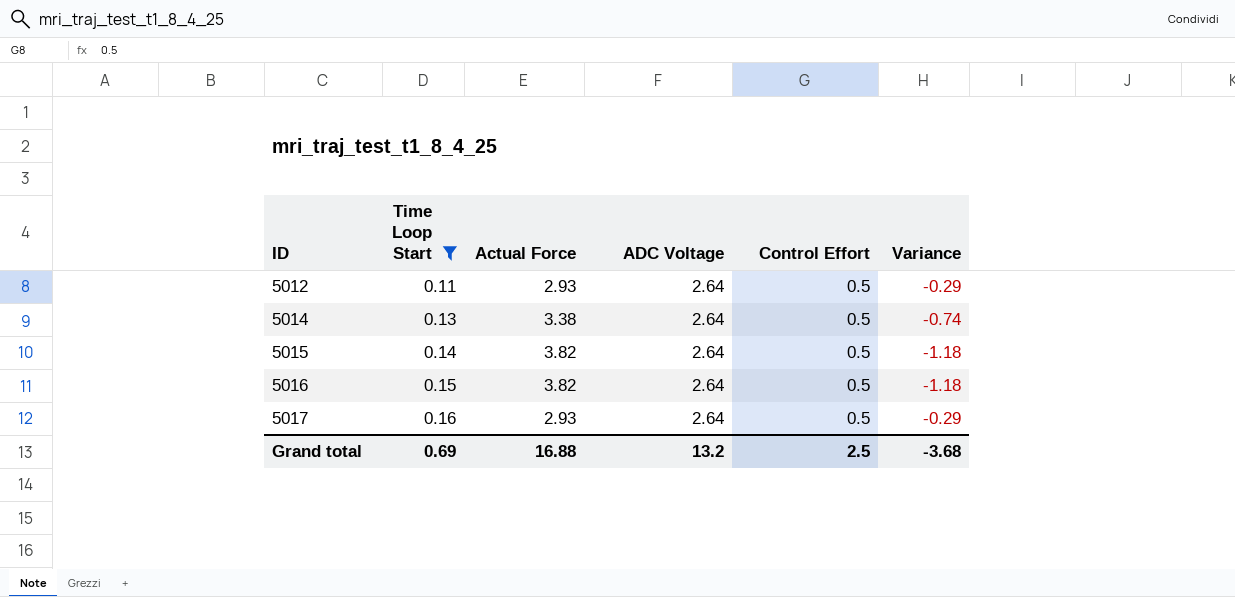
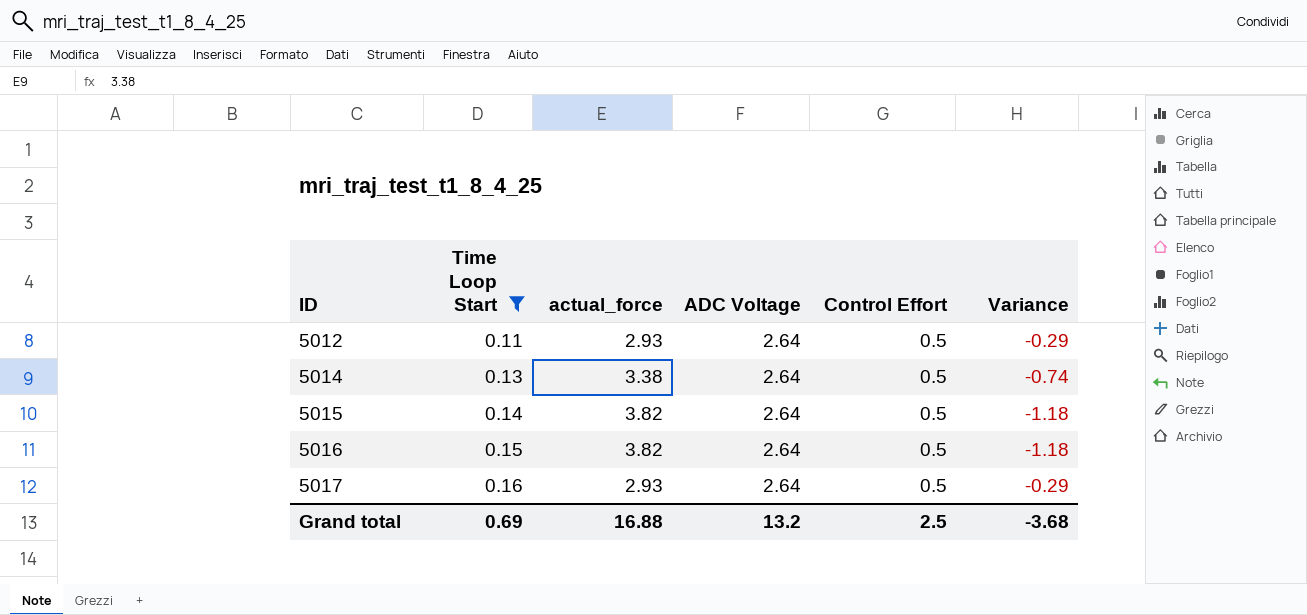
column name: Actual Force -> actual_force

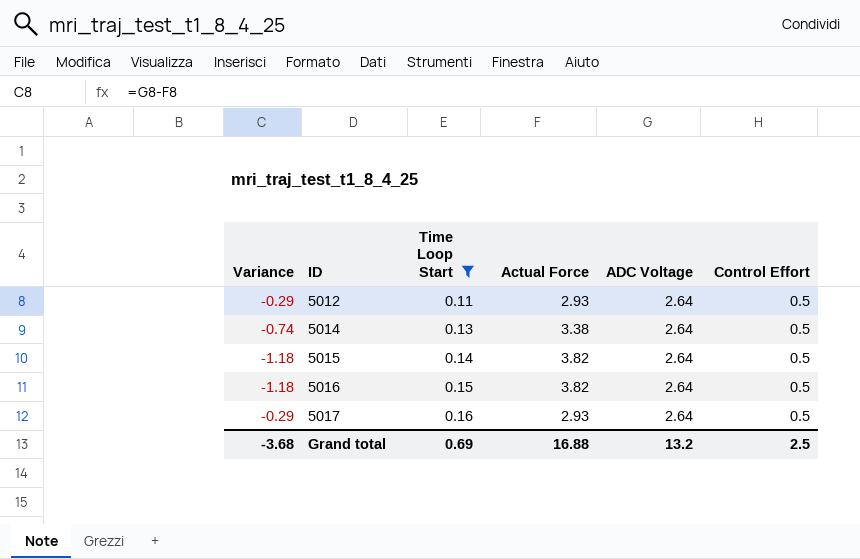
column Variance | position: 6 -> 1
column name: actual_force -> Actual Force

